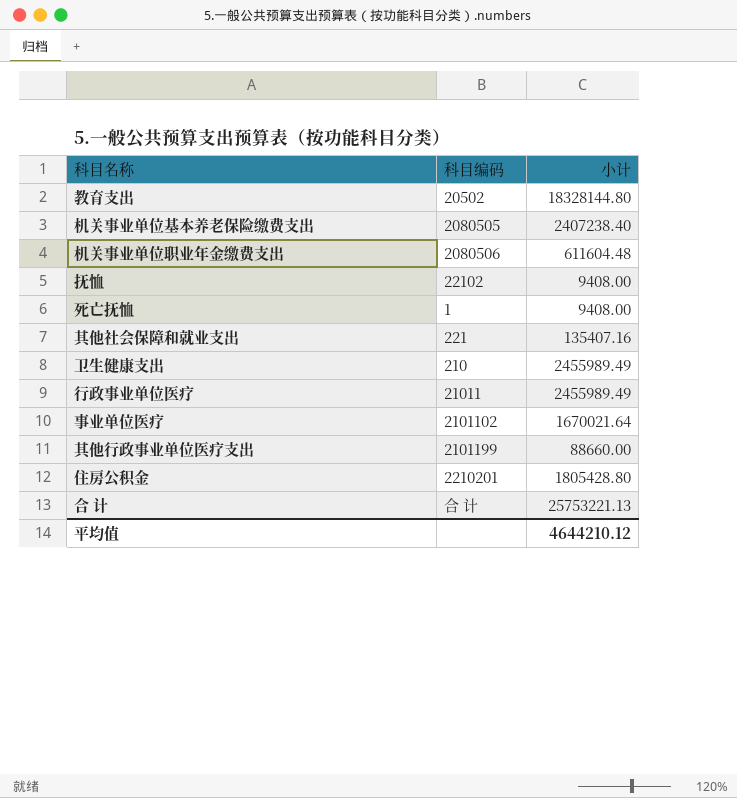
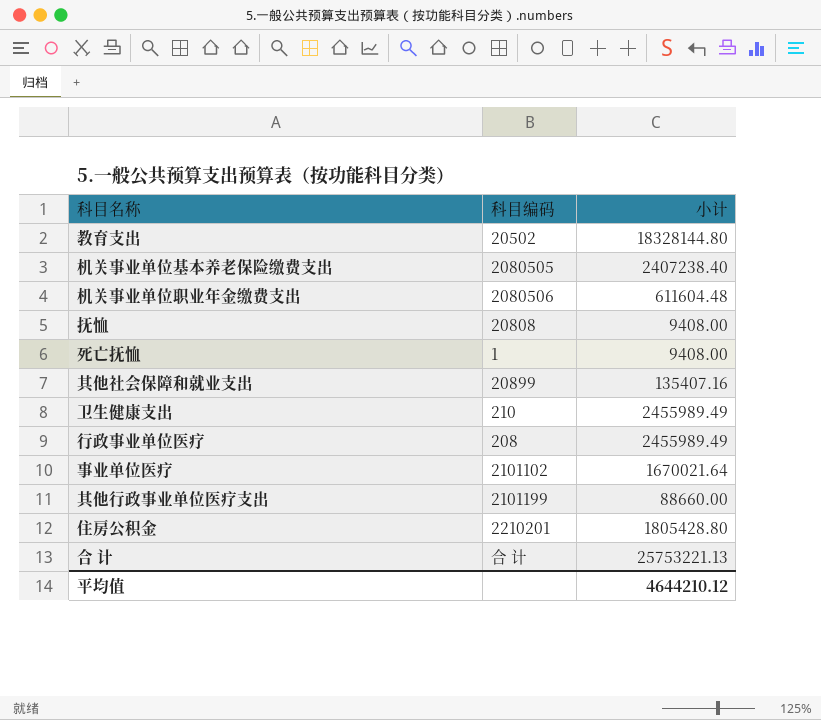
抚恤 | 科目编码: 22102 -> 20808
其他社会保障和就业支出 | 科目编码: 221 -> 20899
行政事业单位医疗 | 科目编码: 21011 -> 208

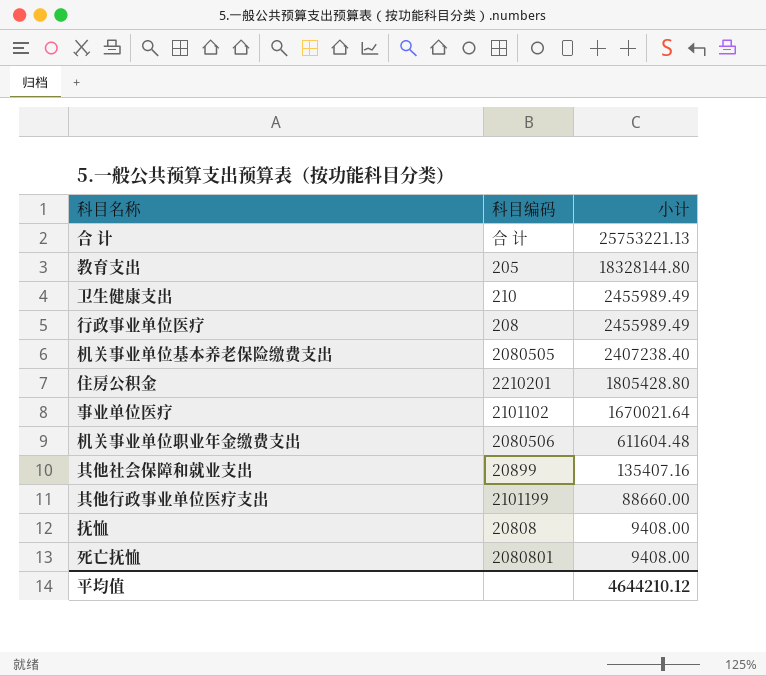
row order: none -> 小计 descending
教育支出 | 科目编码: 20502 -> 205
死亡抚恤 | 科目编码: 1 -> 2080801

